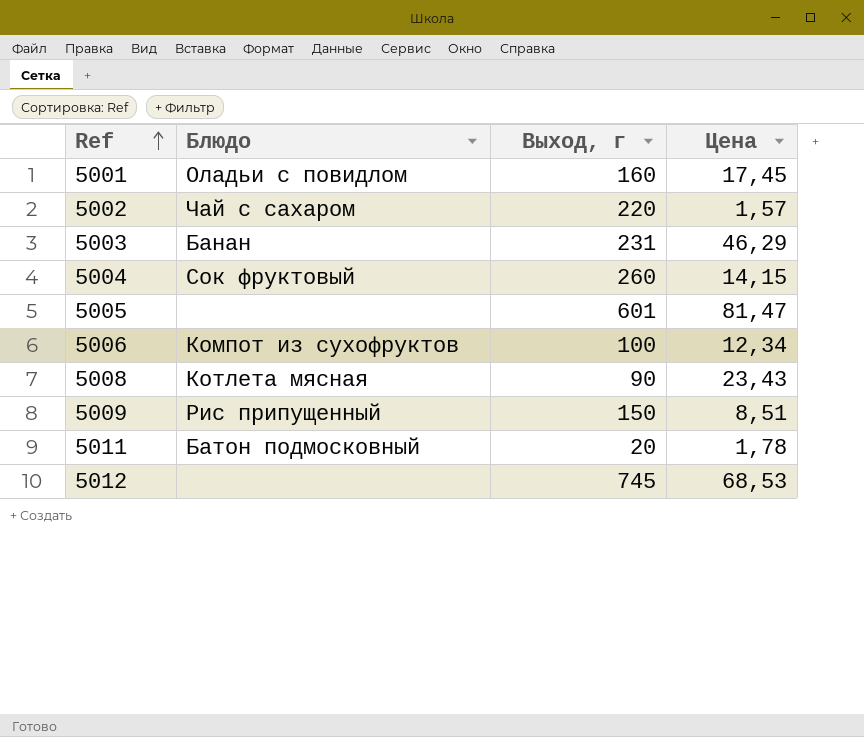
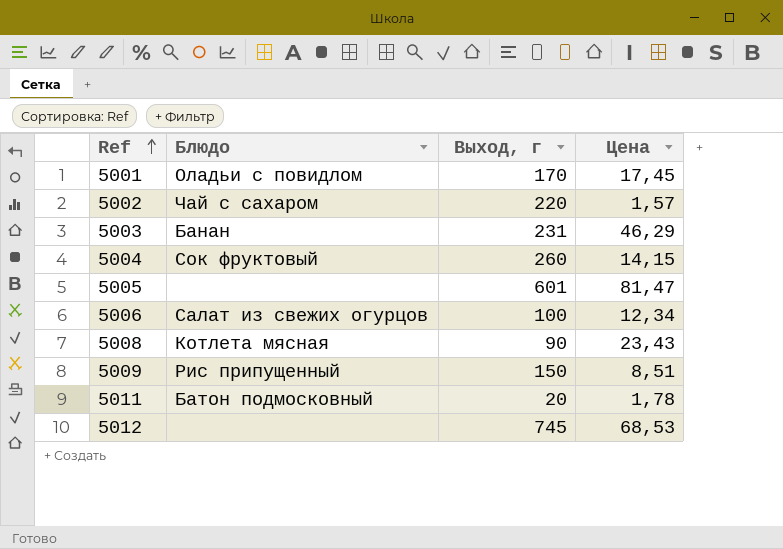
5001 | Выход, г: 160 -> 170
5006 | Блюдо: Компот из сухофруктов -> Салат из свежих огурцов

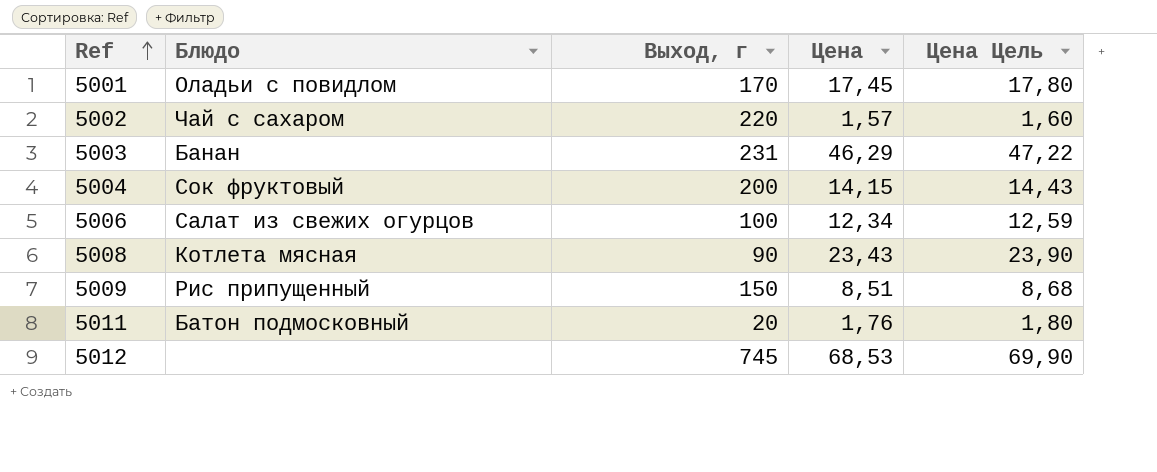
column Цена Цель | formula: none -> [Цена] * 1,02
row 5005: none | 601 | 81,47 -> none
5004 | Выход, г: 260 -> 200
5011 | Цена: 1,78 -> 1,76

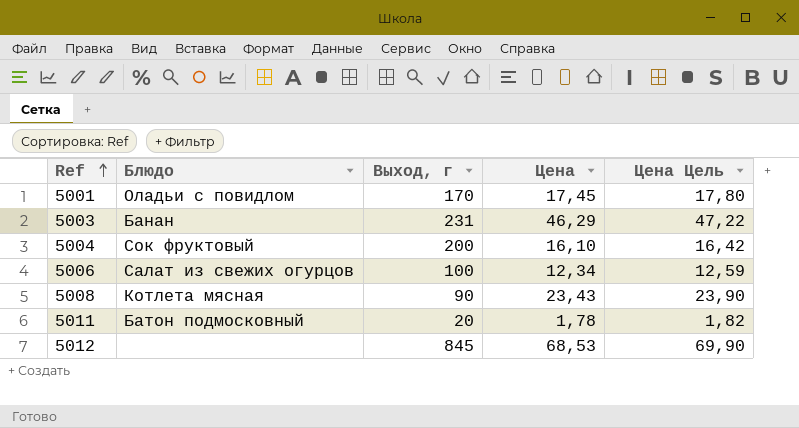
row 5002: Чай с сахаром | 220 | 1,57 | 1,60 -> none
row 5009: Рис припущенный | 150 | 8,51 | 8,68 -> none
5004 | Цена: 14,15 -> 16,10
5004 | Цена Цель: 14,43 -> 16,42
5011 | Цена: 1,76 -> 1,78
5011 | Цена Цель: 1,80 -> 1,82
5012 | Выход, г: 745 -> 845

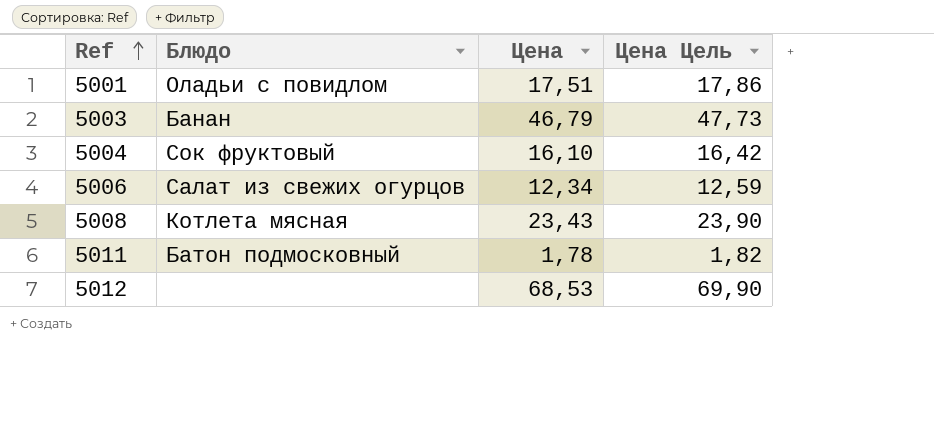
column Выход, г | position: 3 -> none
5001 | Цена: 17,45 -> 17,51
5001 | Цена Цель: 17,80 -> 17,86
5003 | Цена: 46,29 -> 46,79
5003 | Цена Цель: 47,22 -> 47,73

